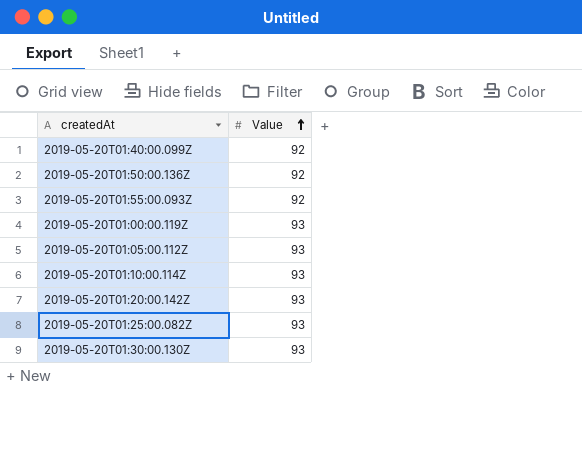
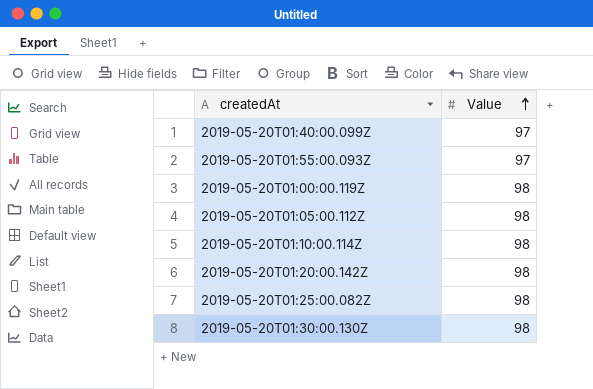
row 2019-05-20T01:50:00.136Z: 92 -> none
2019-05-20T01:40:00.099Z | Value: 92 -> 97
2019-05-20T01:55:00.093Z | Value: 92 -> 97
2019-05-20T01:00:00.119Z | Value: 93 -> 98
2019-05-20T01:05:00.112Z | Value: 93 -> 98
2019-05-20T01:10:00.114Z | Value: 93 -> 98
2019-05-20T01:20:00.142Z | Value: 93 -> 98
2019-05-20T01:25:00.082Z | Value: 93 -> 98
2019-05-20T01:30:00.130Z | Value: 93 -> 98

